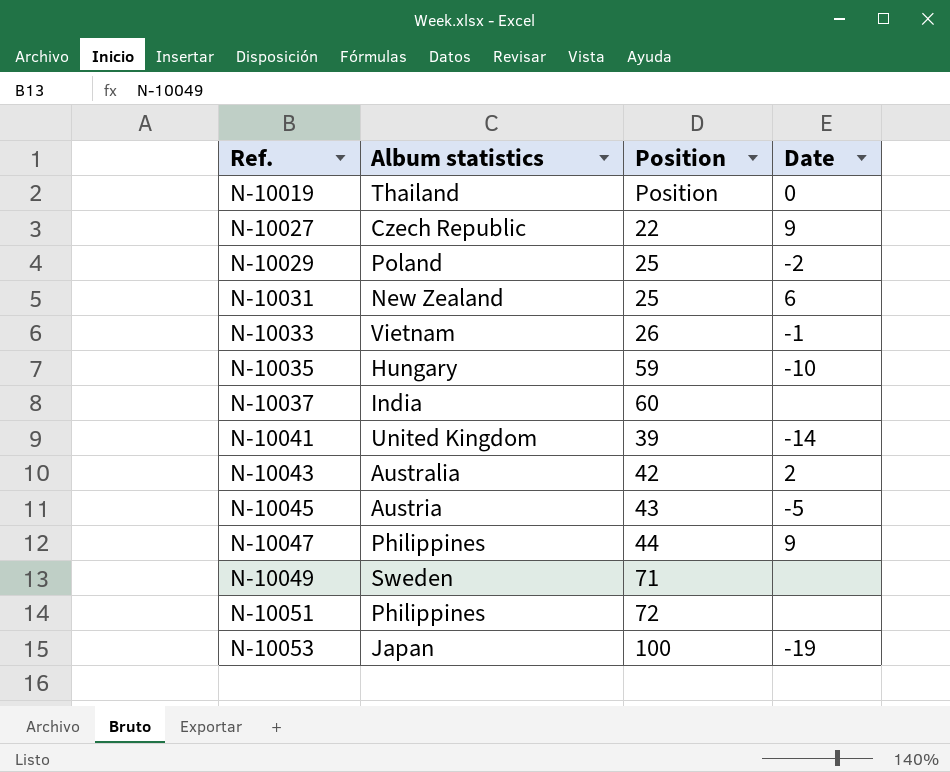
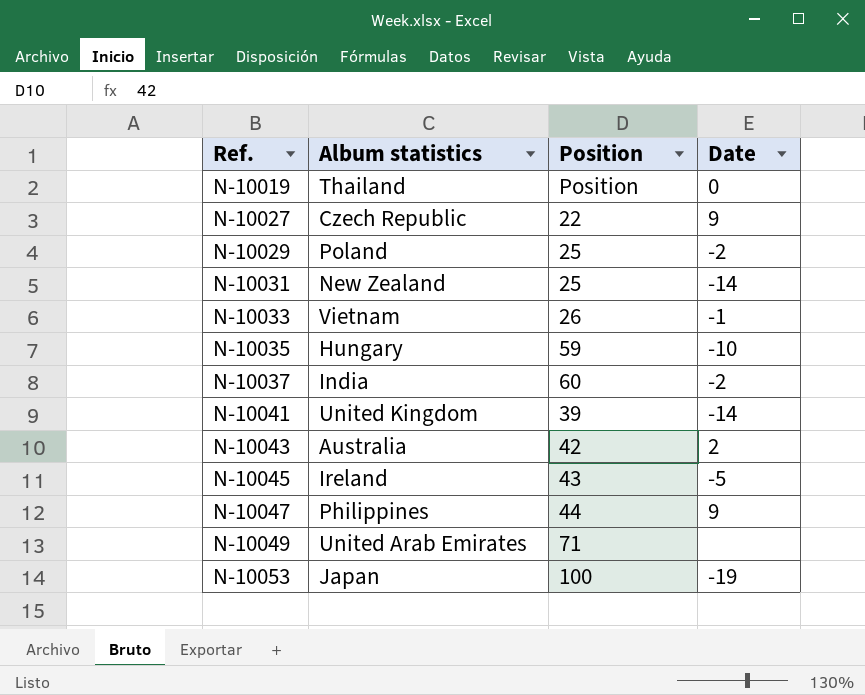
row N-10051: Philippines | 72 | none -> none
N-10031 | Date: 6 -> -14
N-10037 | Date: none -> -2
N-10045 | Album statistics: Austria -> Ireland
N-10049 | Album statistics: Sweden -> United Arab Emirates

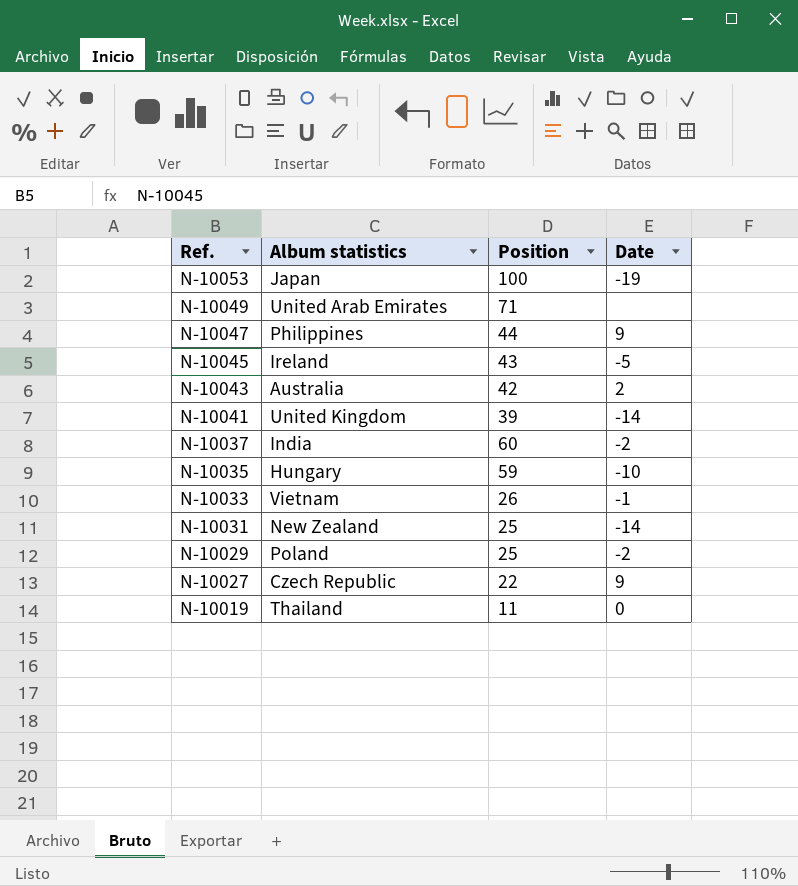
row order: Ref. ascending -> Ref. descending
N-10019 | Position: Position -> 11

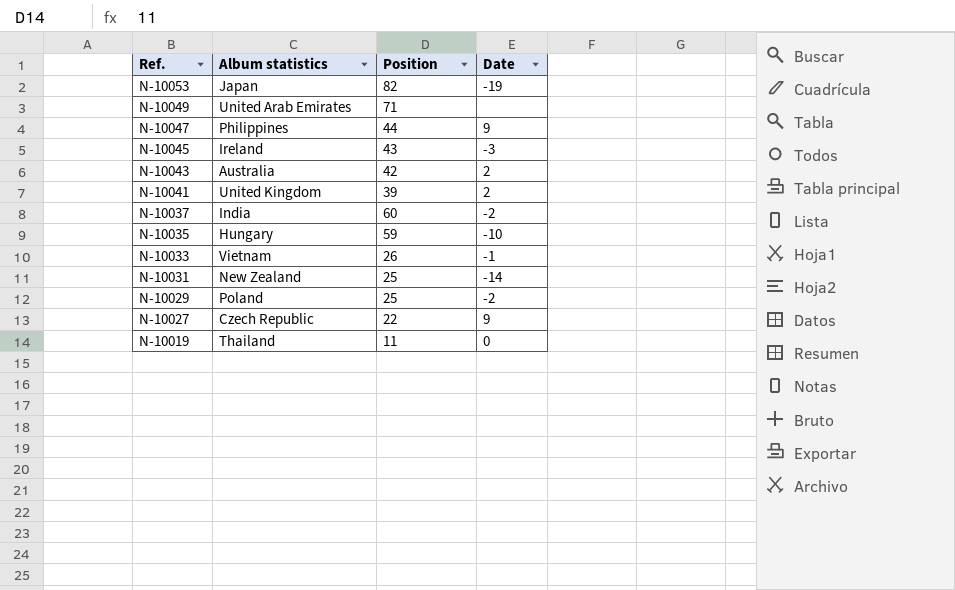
N-10053 | Position: 100 -> 82
N-10045 | Date: -5 -> -3
N-10041 | Date: -14 -> 2

